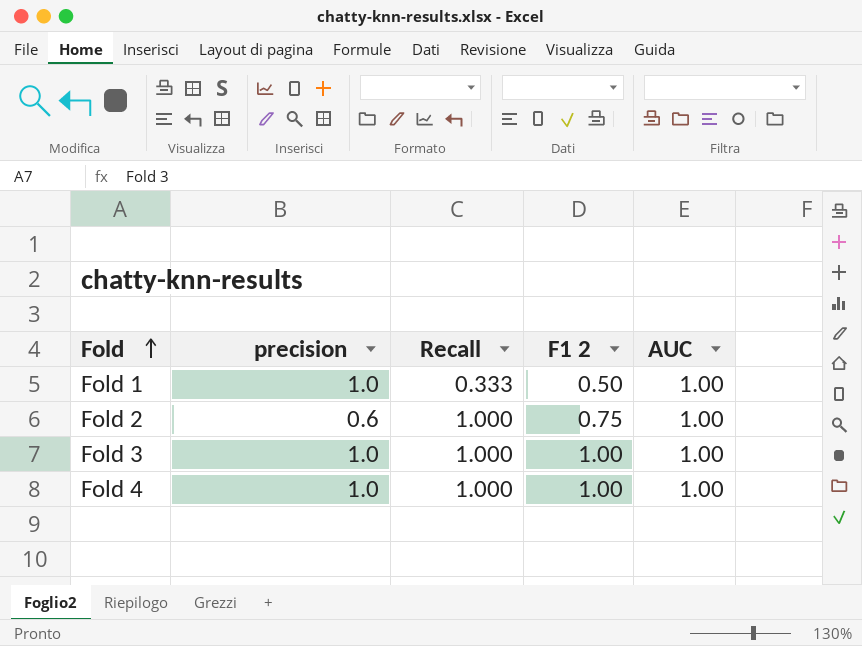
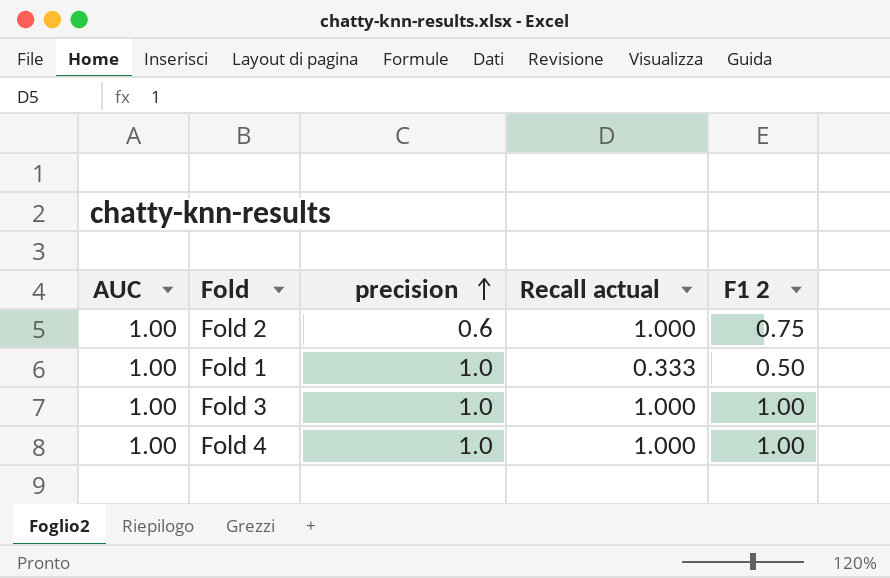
row order: Fold ascending -> precision ascending
column AUC | position: 5 -> 1
column name: Recall -> Recall actual

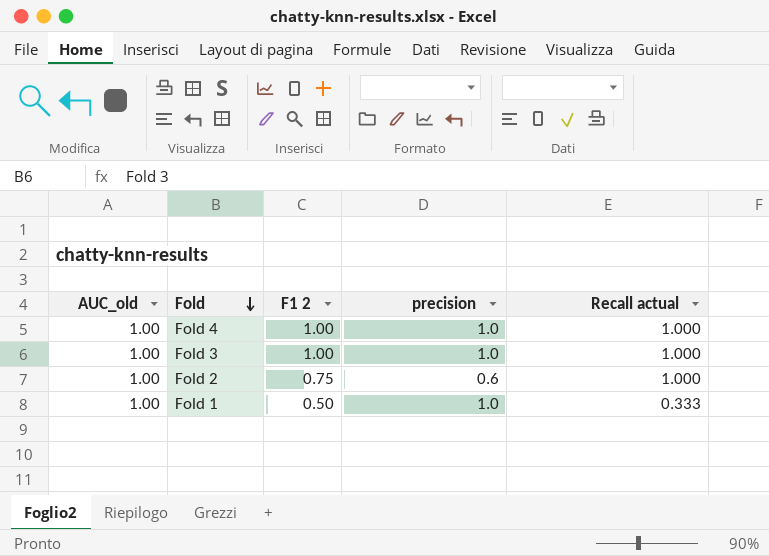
row order: precision ascending -> Fold descending
column name: AUC -> AUC_old
column F1 2 | position: 5 -> 3

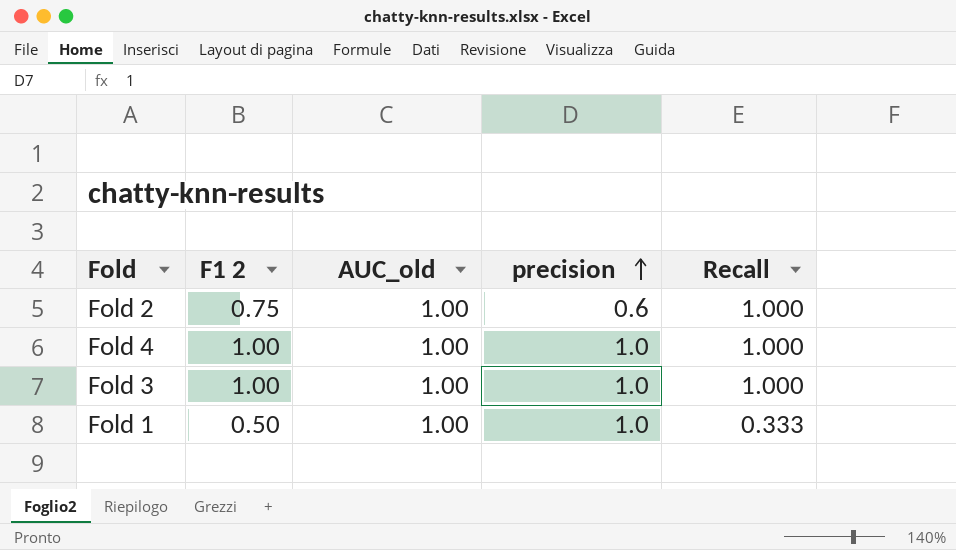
row order: Fold descending -> precision ascending
column AUC_old | position: 1 -> 3
column name: Recall actual -> Recall

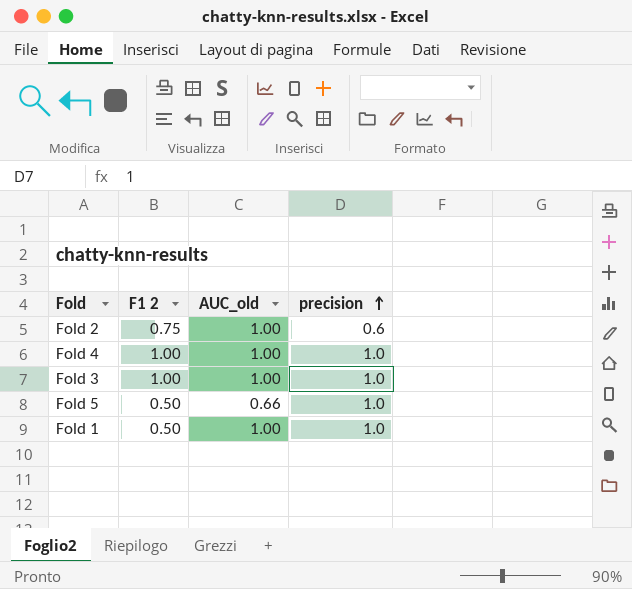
column Recall | position: 5 -> none
row Fold 5: none -> 0.50 | 0.66 | 1.0

